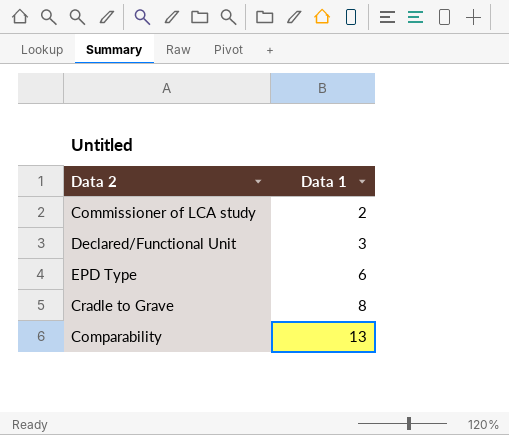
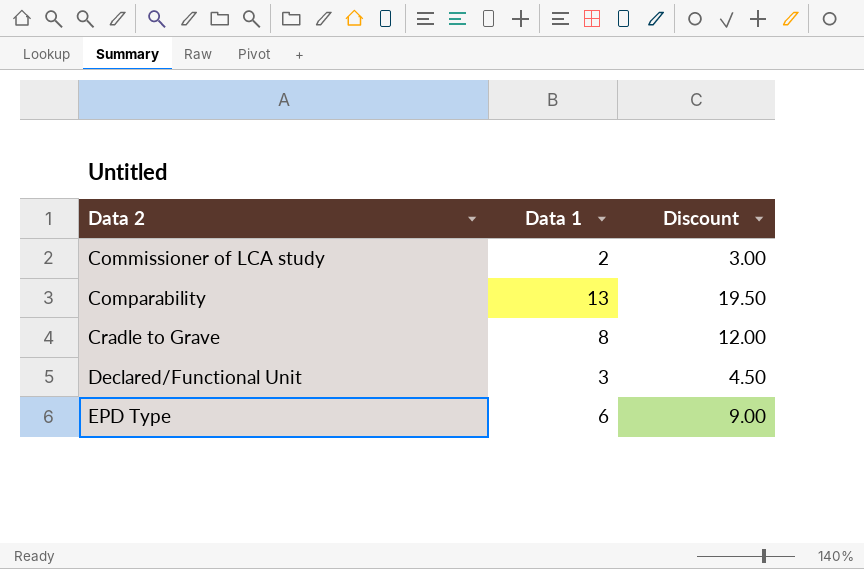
row order: Data 1 ascending -> Data 2 ascending
column Discount | formula: none -> [Data 1] * 1.5

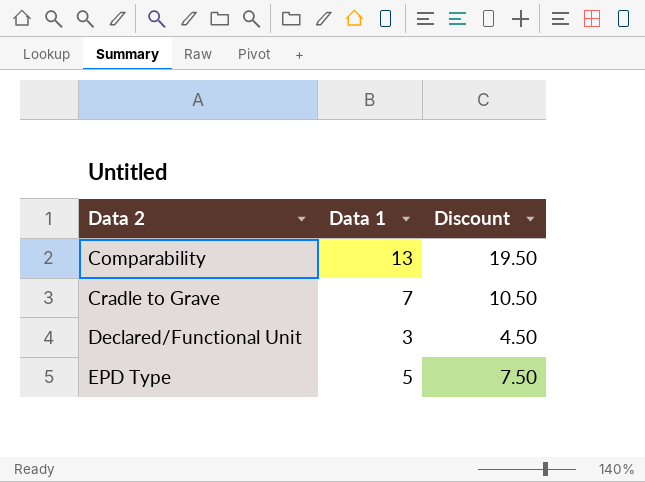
row Commissioner of LCA study: 2 | 3.00 -> none
Cradle to Grave | Data 1: 8 -> 7
Cradle to Grave | Discount: 12.00 -> 10.50
EPD Type | Data 1: 6 -> 5
EPD Type | Discount: 9.00 -> 7.50

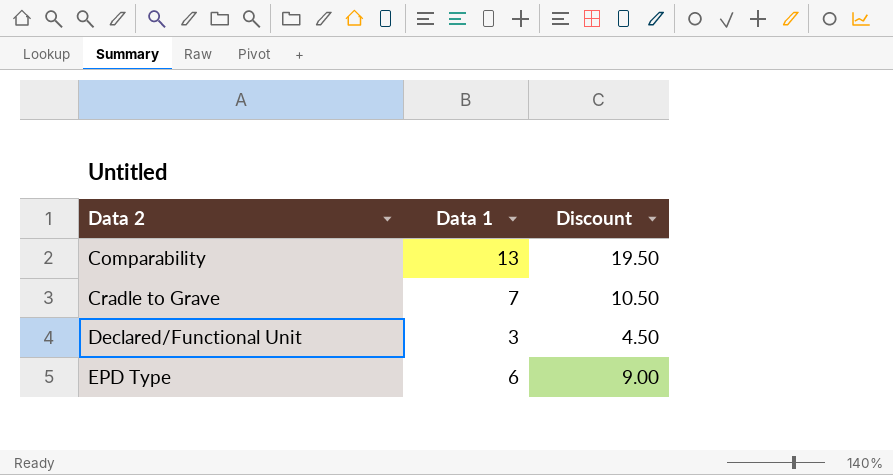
EPD Type | Data 1: 5 -> 6
EPD Type | Discount: 7.50 -> 9.00

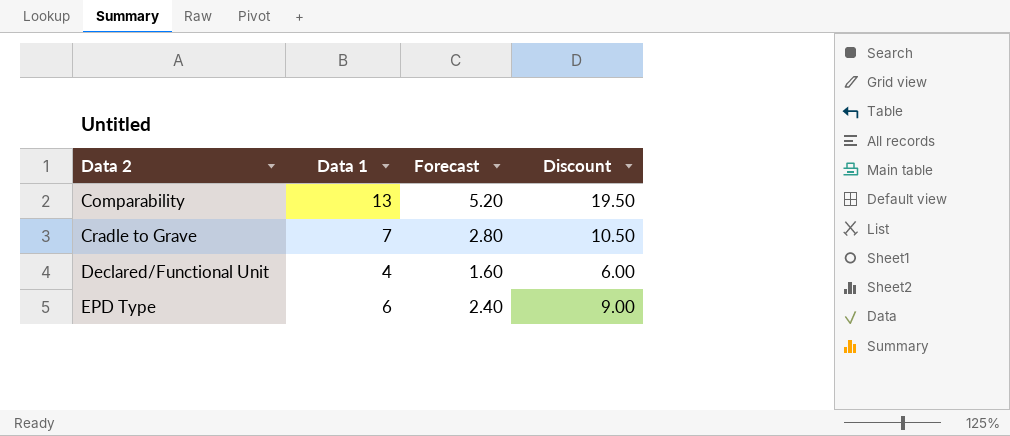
column Forecast | formula: none -> [Data 1] * 0.4
Declared/Functional Unit | Data 1: 3 -> 4
Declared/Functional Unit | Discount: 4.50 -> 6.00

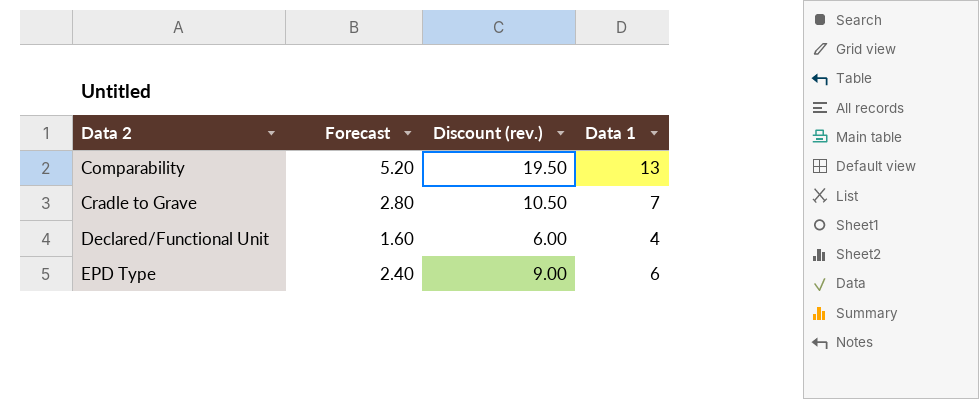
column name: Discount -> Discount (rev.)
column Data 1 | position: 2 -> 4

